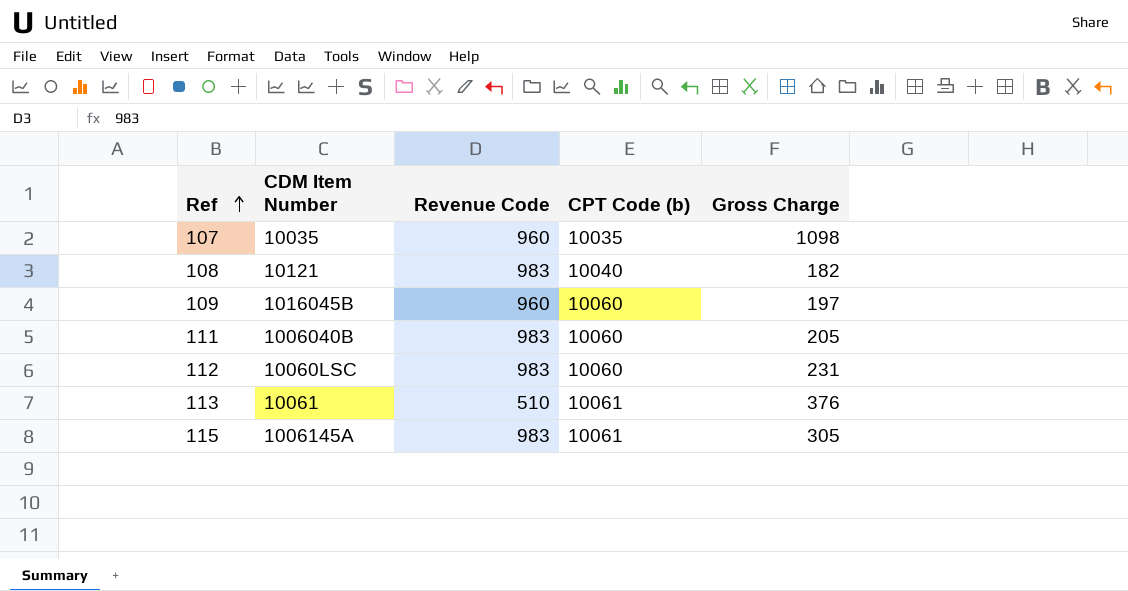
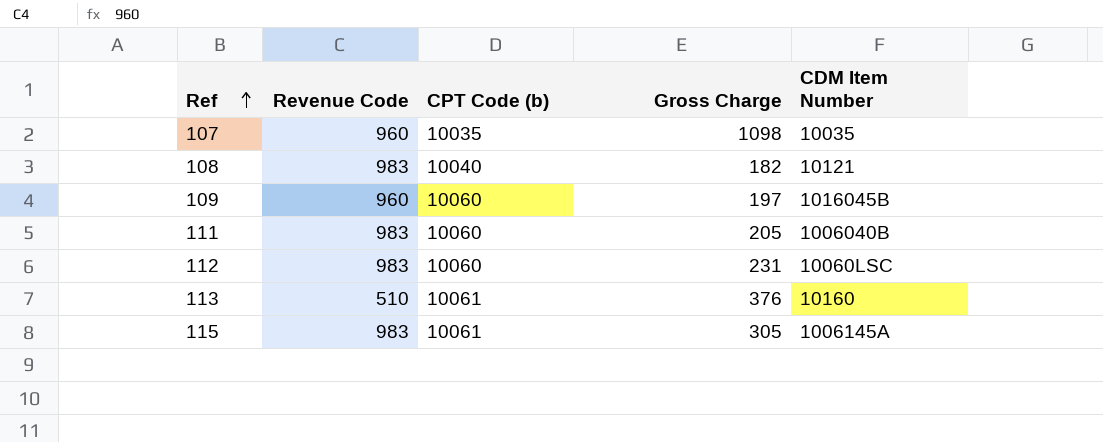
column CDM Item Number | position: 2 -> 5
113 | CDM Item Number: 10061 -> 10160

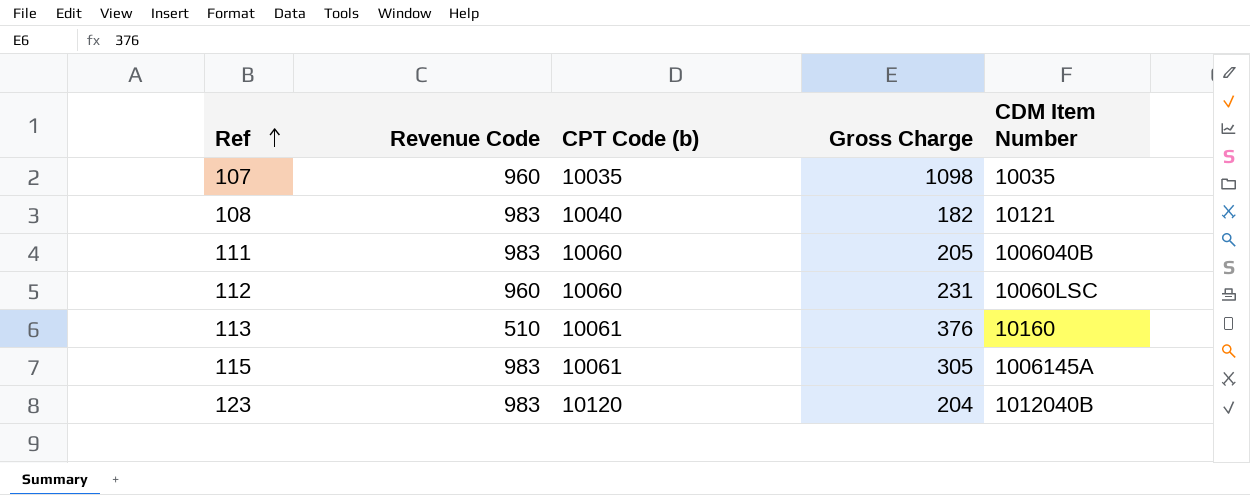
row 109: 960 | 10060 | 197 | 1016045B -> none
112 | Revenue Code: 983 -> 960
row 123: none -> 983 | 10120 | 204 | 1012040B

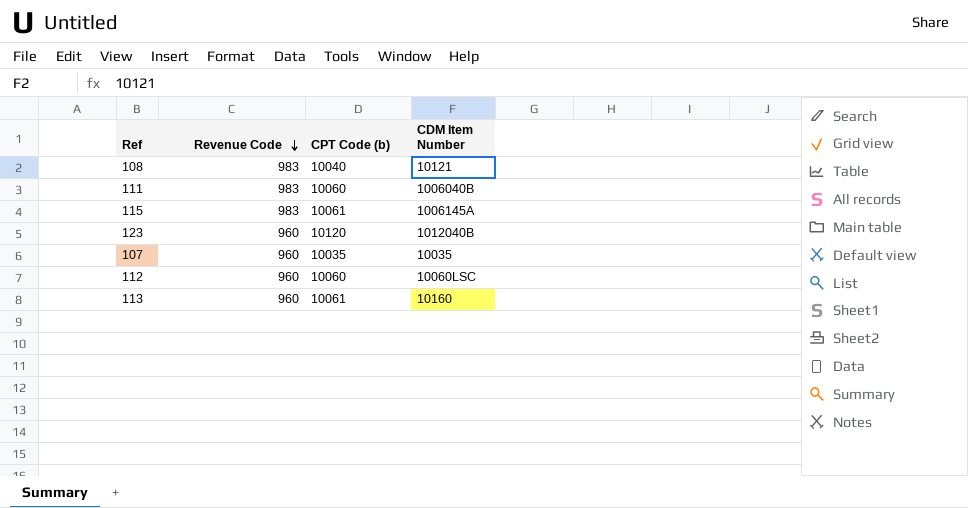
row order: Ref ascending -> Revenue Code descending
column Gross Charge | position: 4 -> none
123 | Revenue Code: 983 -> 960
113 | Revenue Code: 510 -> 960

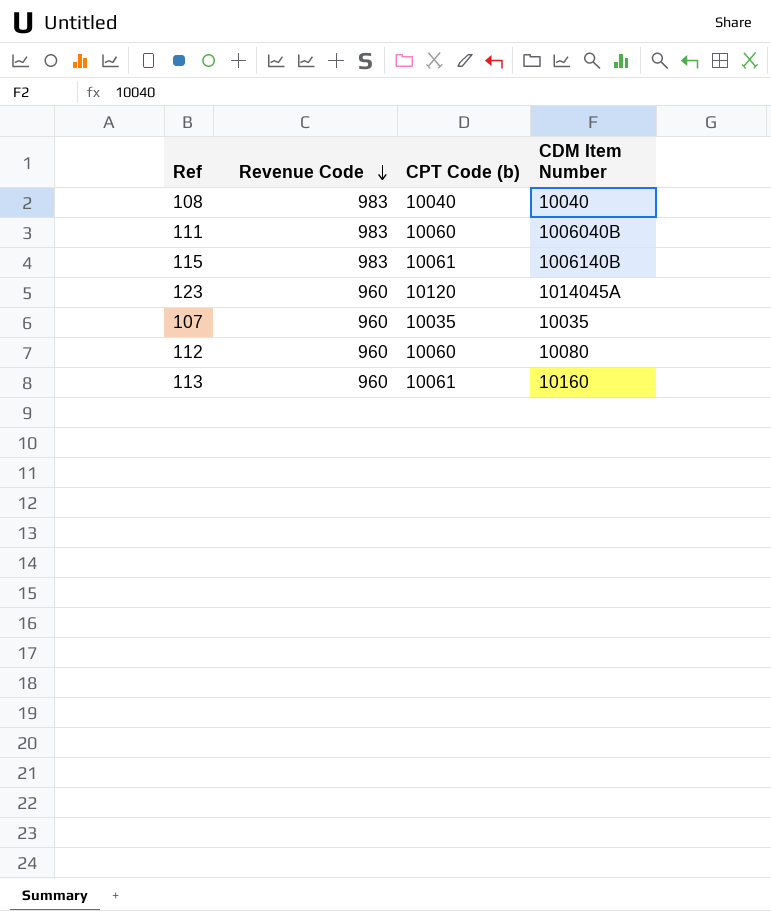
108 | CDM Item Number: 10121 -> 10040
115 | CDM Item Number: 1006145A -> 1006140B
123 | CDM Item Number: 1012040B -> 1014045A
112 | CDM Item Number: 10060LSC -> 10080

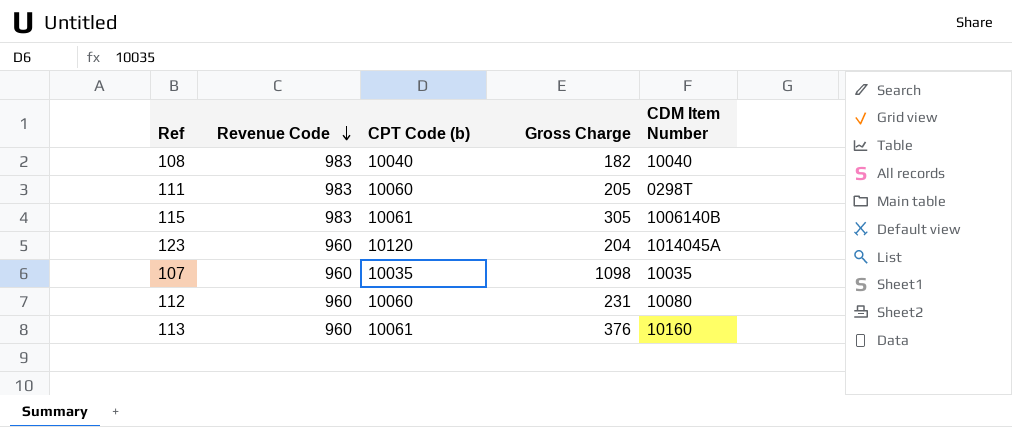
column Gross Charge | position: none -> 4
111 | CDM Item Number: 1006040B -> 0298T

